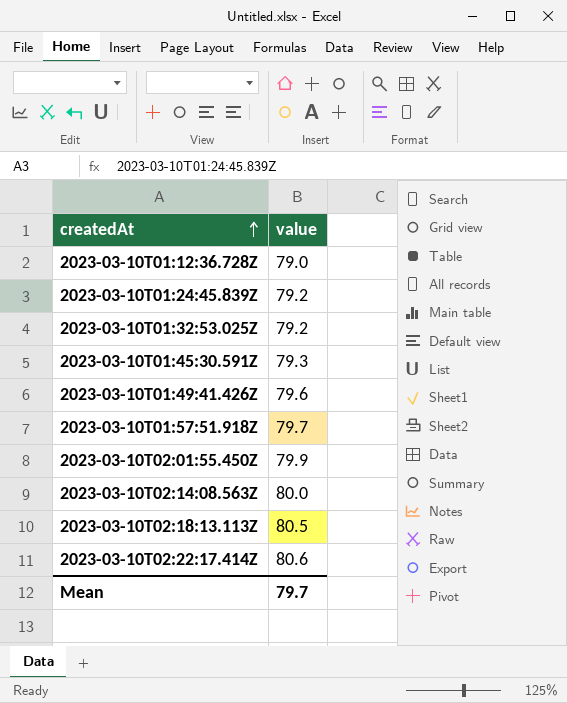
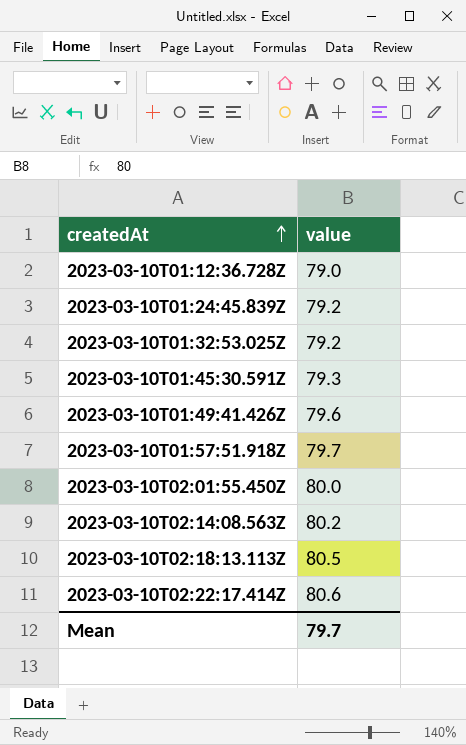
2023-03-10T02:01:55.450Z | value: 79.9 -> 80.0
2023-03-10T02:14:08.563Z | value: 80.0 -> 80.2

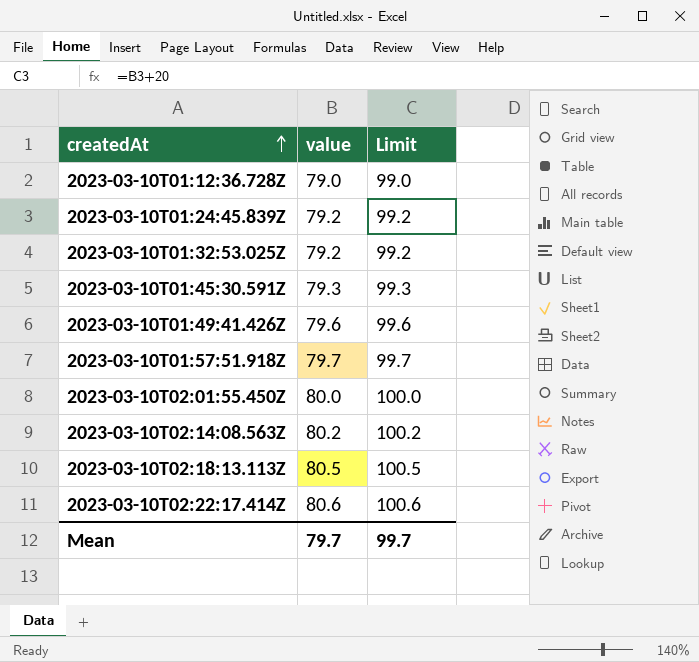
column Limit | formula: none -> [value] + 20

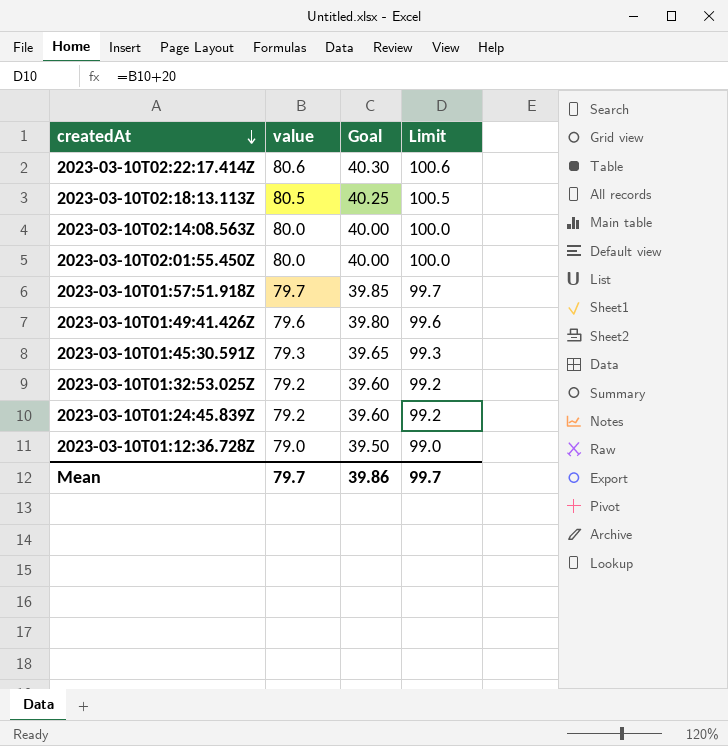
row order: createdAt ascending -> createdAt descending
column Goal | formula: none -> [value] * 0.5
2023-03-10T02:14:08.563Z | value: 80.2 -> 80.0
2023-03-10T02:14:08.563Z | Limit: 100.2 -> 100.0

